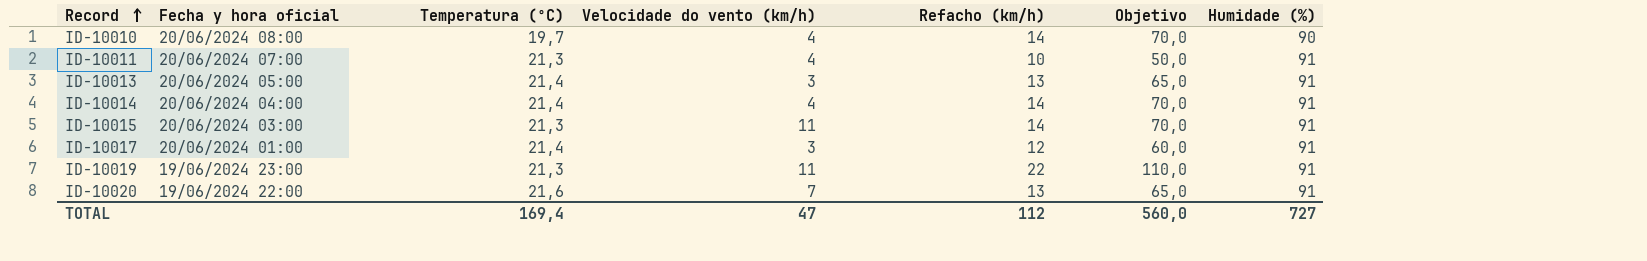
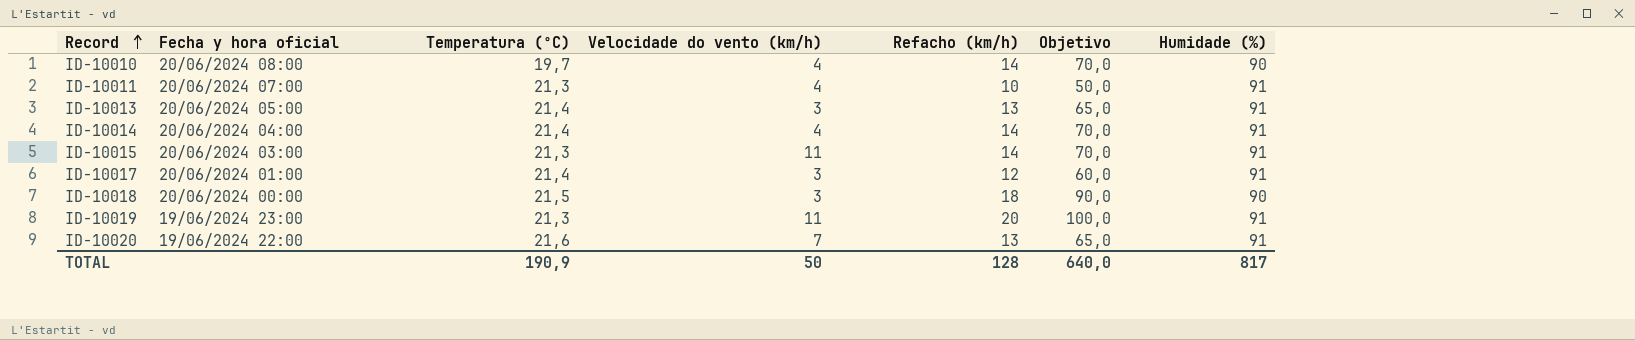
row ID-10018: none -> 20/06/2024 00:00 | 21,5 | 3 | 18 | 90,0 | 90
ID-10019 | Refacho (km/h): 22 -> 20
ID-10019 | Objetivo: 110,0 -> 100,0
TOTAL | Temperatura (ºC): 169,4 -> 190,9
TOTAL | Velocidade do vento (km/h): 47 -> 50
TOTAL | Refacho (km/h): 112 -> 128
TOTAL | Objetivo: 560,0 -> 640,0
TOTAL | Humidade (%): 727 -> 817

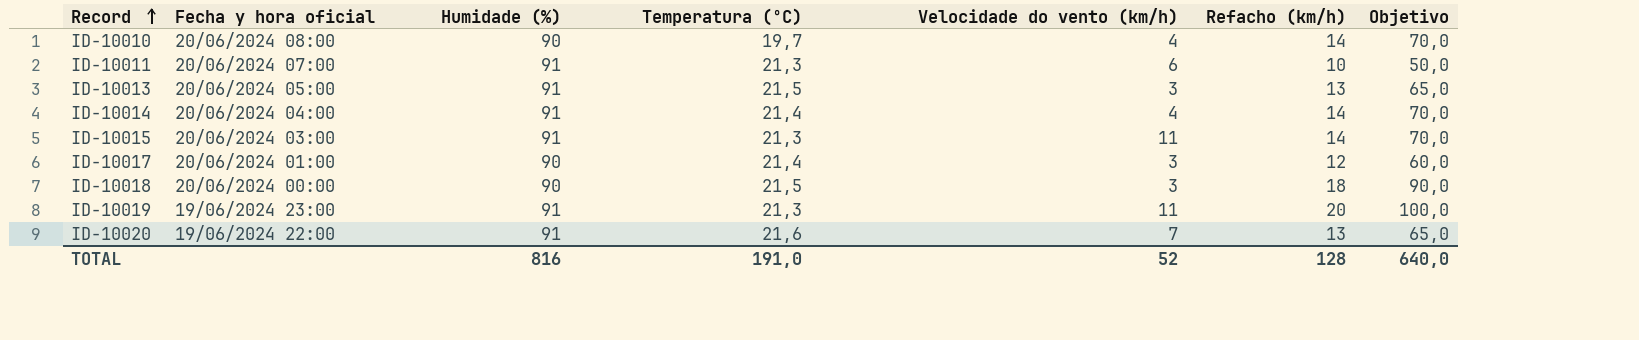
column Humidade (%) | position: 7 -> 3
ID-10011 | Velocidade do vento (km/h): 4 -> 6
ID-10013 | Temperatura (ºC): 21,4 -> 21,5
ID-10017 | Humidade (%): 91 -> 90
TOTAL | Humidade (%): 817 -> 816
TOTAL | Temperatura (ºC): 190,9 -> 191,0
TOTAL | Velocidade do vento (km/h): 50 -> 52

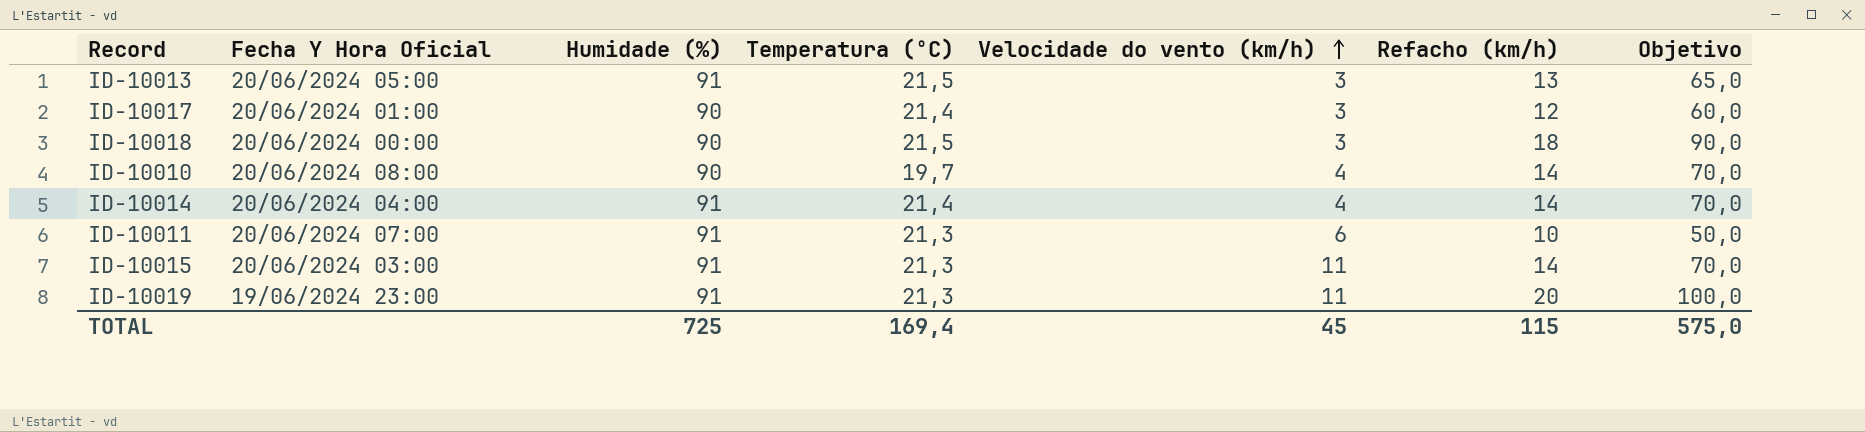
row order: Record ascending -> Velocidade do vento (km/h) ascending
column name: Fecha y hora oficial -> Fecha Y Hora Oficial
row ID-10020: 19/06/2024 22:00 | 91 | 21,6 | 7 | 13 | 65,0 -> none
TOTAL | Humidade (%): 816 -> 725
TOTAL | Temperatura (ºC): 191,0 -> 169,4
TOTAL | Velocidade do vento (km/h): 52 -> 45
TOTAL | Refacho (km/h): 128 -> 115
TOTAL | Objetivo: 640,0 -> 575,0

